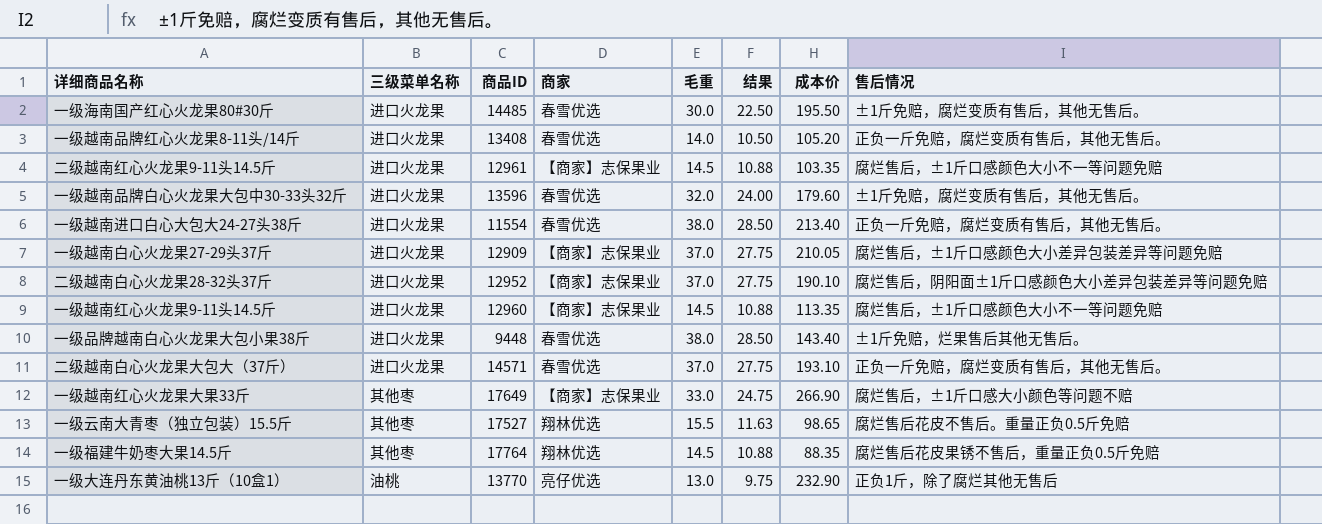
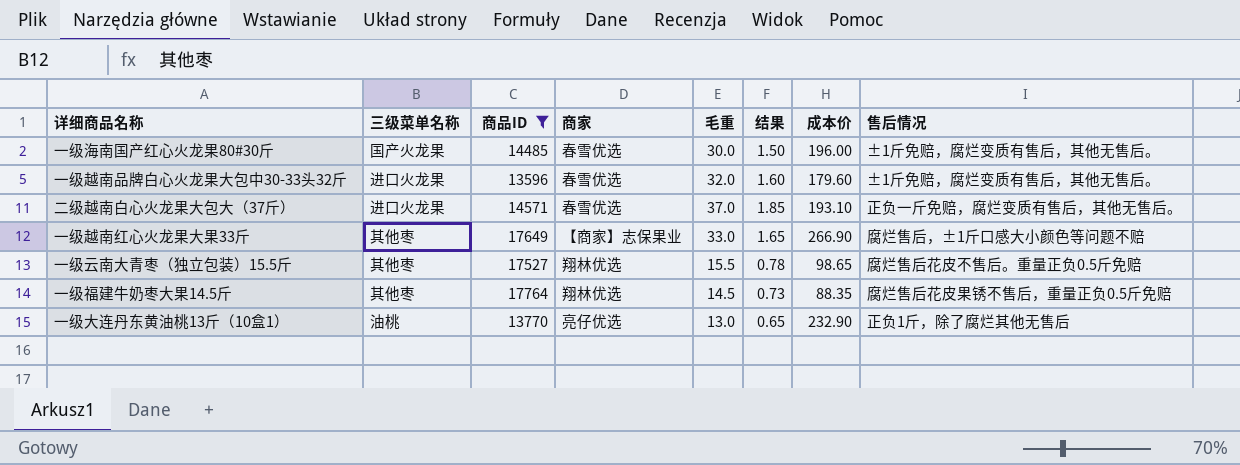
filter: none -> 商品ID >= 13596
column 结果 | formula: [毛重] * 0.75 -> [毛重] * 0.05
一级海南国产红心火龙果80#30斤 | 三级菜单名称: 进口火龙果 -> 国产火龙果
一级海南国产红心火龙果80#30斤 | 成本价: 195.50 -> 196.00

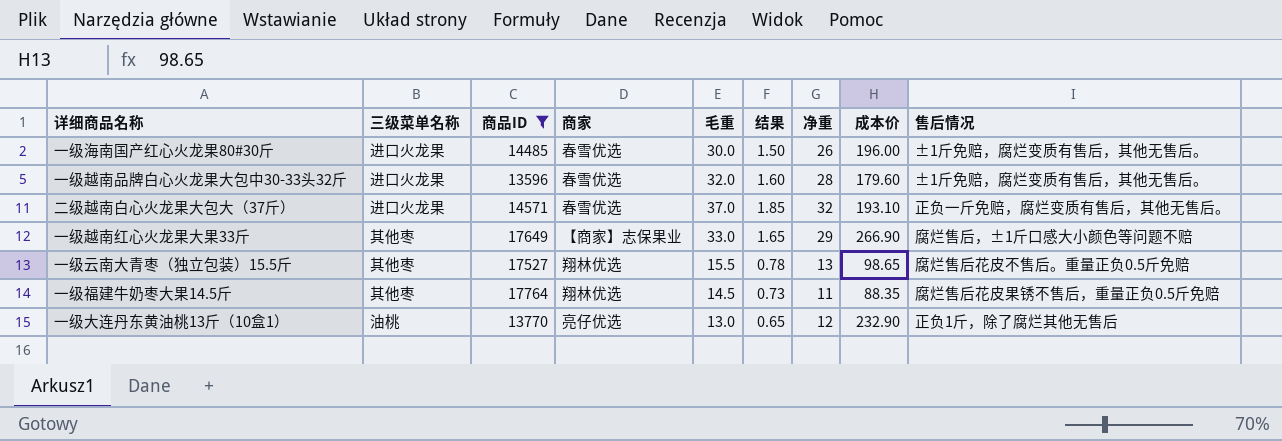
column 净重 | position: none -> 7
一级海南国产红心火龙果80#30斤 | 三级菜单名称: 国产火龙果 -> 进口火龙果

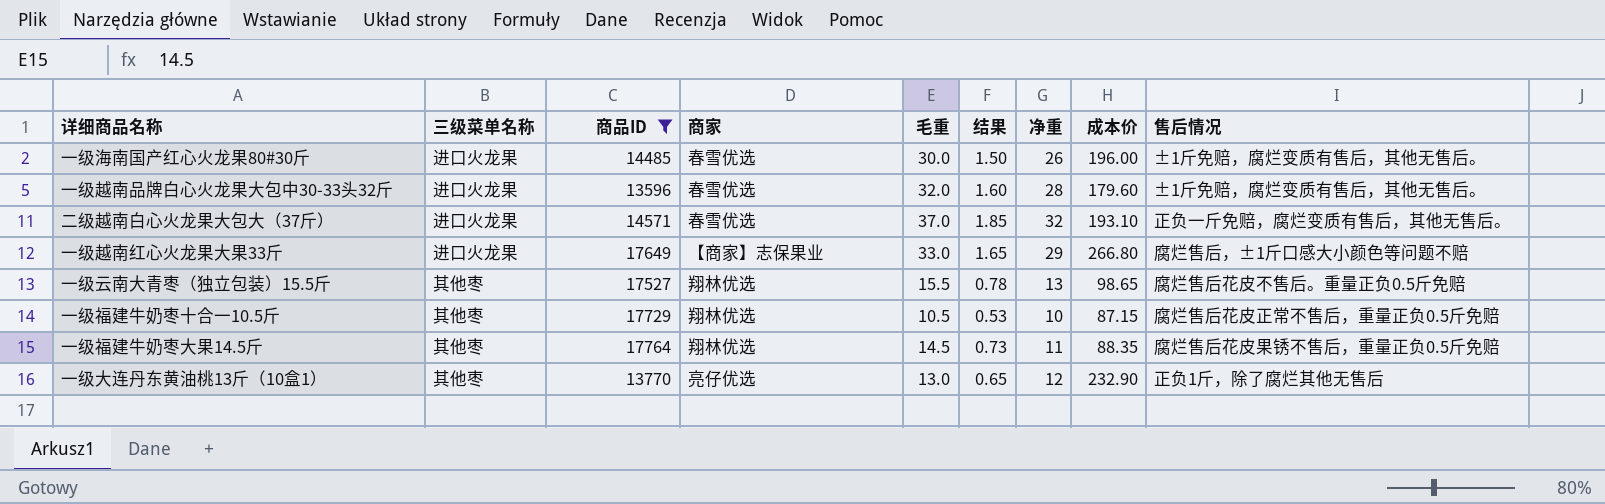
一级越南红心火龙果大果33斤 | 三级菜单名称: 其他枣 -> 进口火龙果
一级越南红心火龙果大果33斤 | 成本价: 266.90 -> 266.80
row 一级福建牛奶枣十合一10.5斤: none -> 其他枣 | 17729 | 翔林优选 | 10.5 | 0.53 | 10 | 87.15 | 腐烂售后花皮正常不售后，重量正负0.5斤免赔
一级大连丹东黄油桃13斤（10盒1） | 三级菜单名称: 油桃 -> 其他枣

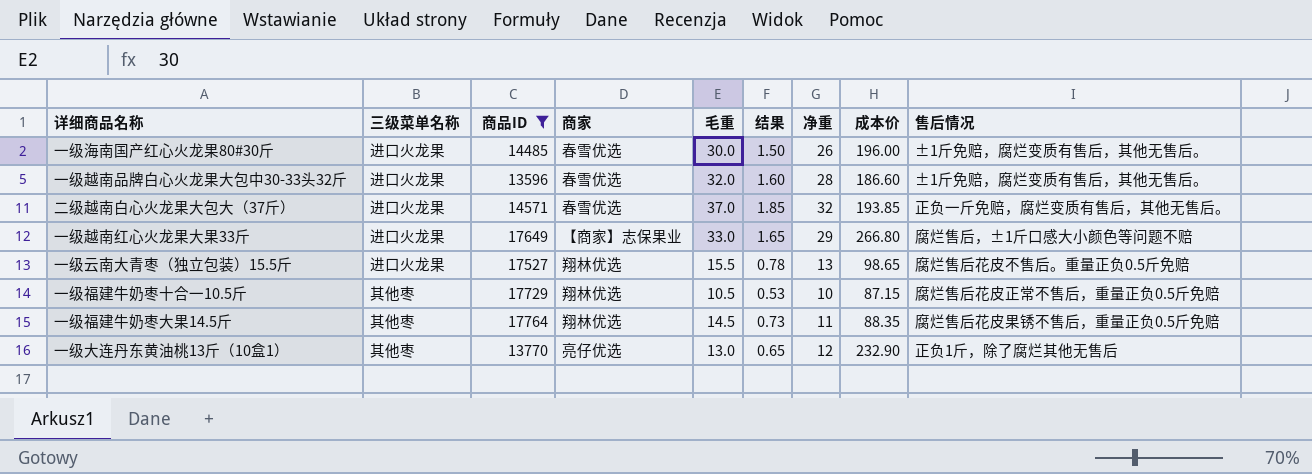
一级越南品牌白心火龙果大包中30-33头32斤 | 成本价: 179.60 -> 186.60
二级越南白心火龙果大包大（37斤） | 成本价: 193.10 -> 193.85
一级云南大青枣（独立包装）15.5斤 | 三级菜单名称: 其他枣 -> 进口火龙果

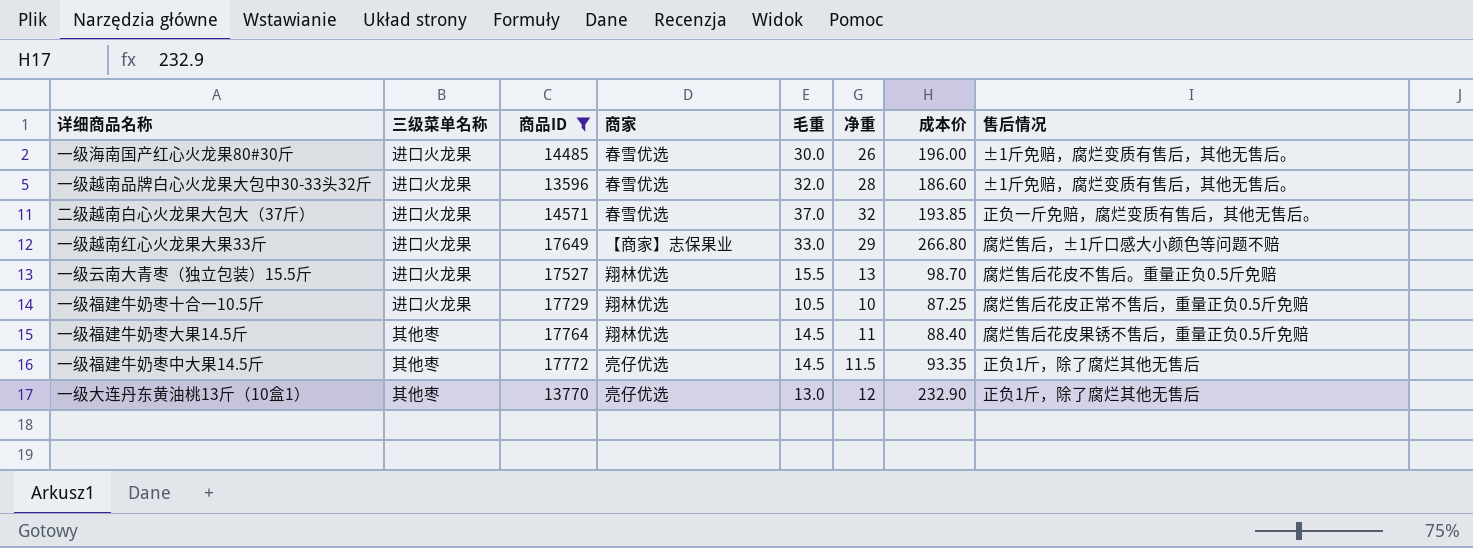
column 结果 | formula: [毛重] * 0.05 -> none
一级云南大青枣（独立包装）15.5斤 | 成本价: 98.65 -> 98.70
一级福建牛奶枣十合一10.5斤 | 三级菜单名称: 其他枣 -> 进口火龙果
一级福建牛奶枣十合一10.5斤 | 成本价: 87.15 -> 87.25
一级福建牛奶枣大果14.5斤 | 成本价: 88.35 -> 88.40
row 一级福建牛奶枣中大果14.5斤: none -> 其他枣 | 17772 | 亮仔优选 | 14.5 | 11.5 | 93.35 | 正负1斤，除了腐烂其他无售后

